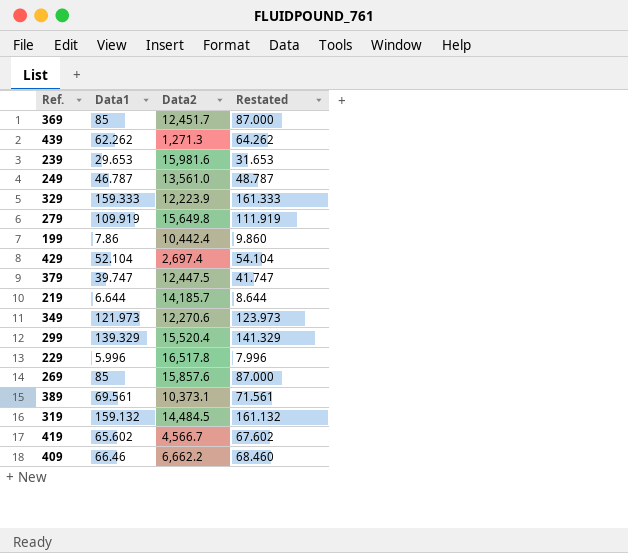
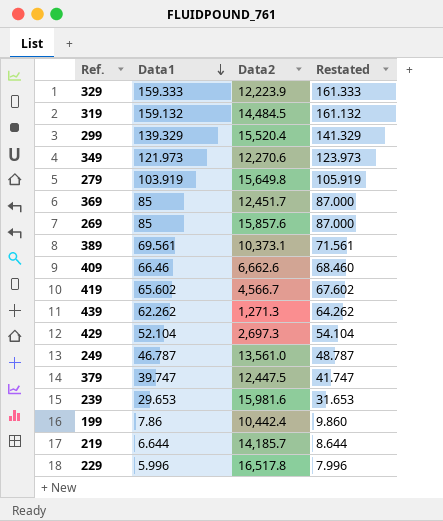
row order: none -> Data1 descending
279 | Data1: 109.919 -> 103.919
279 | Restated: 111.919 -> 105.919
409 | Data2: 6,662.2 -> 6,662.6
429 | Data2: 2,697.4 -> 2,697.3

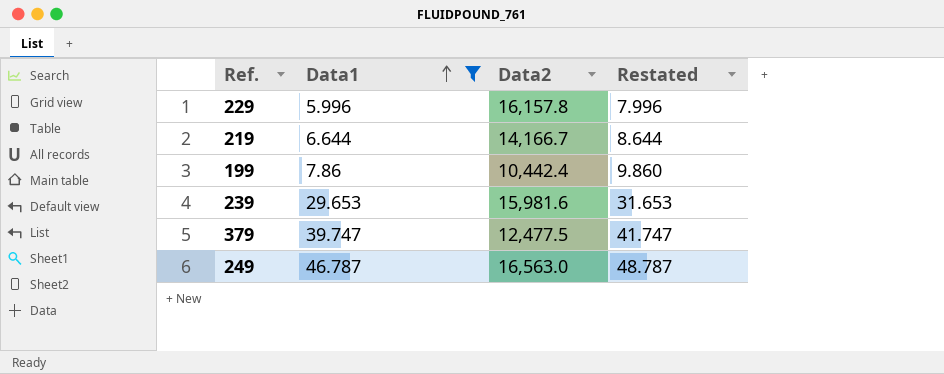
filter: none -> Data1 <= 46.787
row order: Data1 descending -> Data1 ascending
229 | Data2: 16,517.8 -> 16,157.8
219 | Data2: 14,185.7 -> 14,166.7
379 | Data2: 12,447.5 -> 12,477.5
249 | Data2: 13,561.0 -> 16,563.0

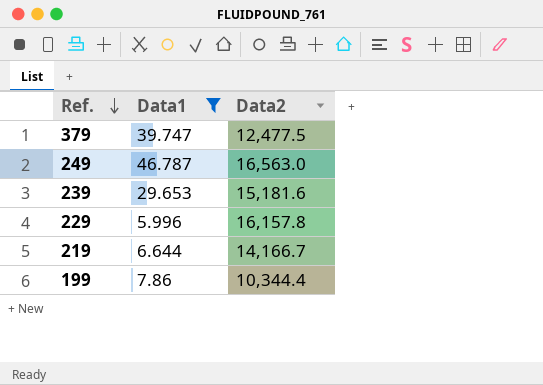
row order: Data1 ascending -> Ref. descending
column Restated | formula: [Data1] + 2 -> none
239 | Data2: 15,981.6 -> 15,181.6
199 | Data2: 10,442.4 -> 10,344.4

